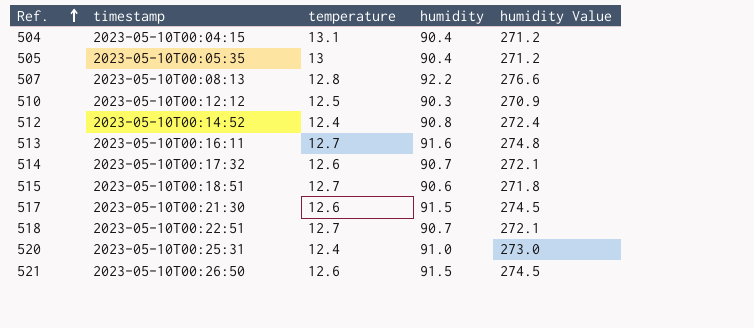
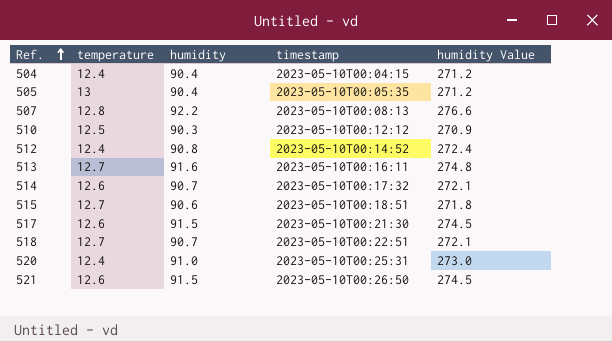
column timestamp | position: 2 -> 4
504 | temperature: 13.1 -> 12.4

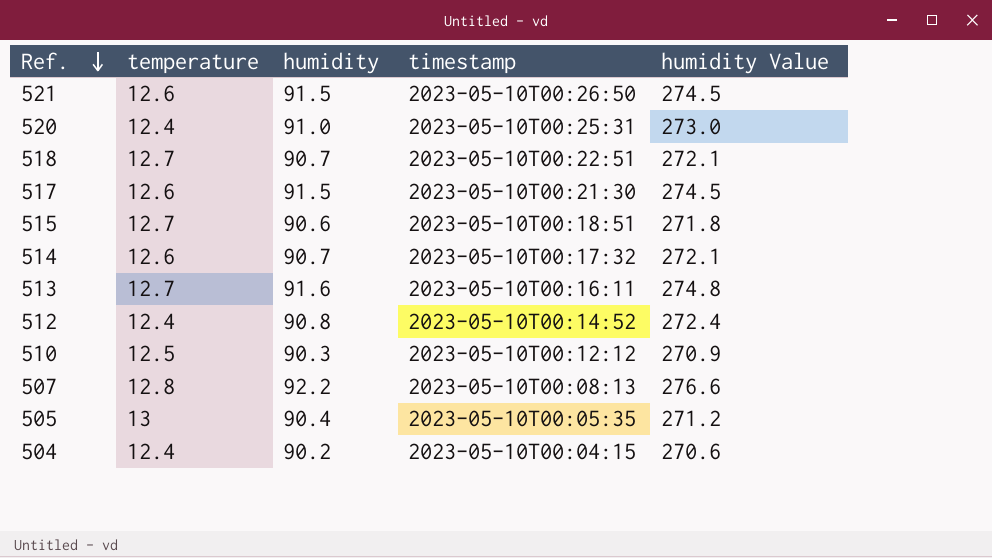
row order: Ref. ascending -> Ref. descending
504 | humidity: 90.4 -> 90.2
504 | humidity Value: 271.2 -> 270.6

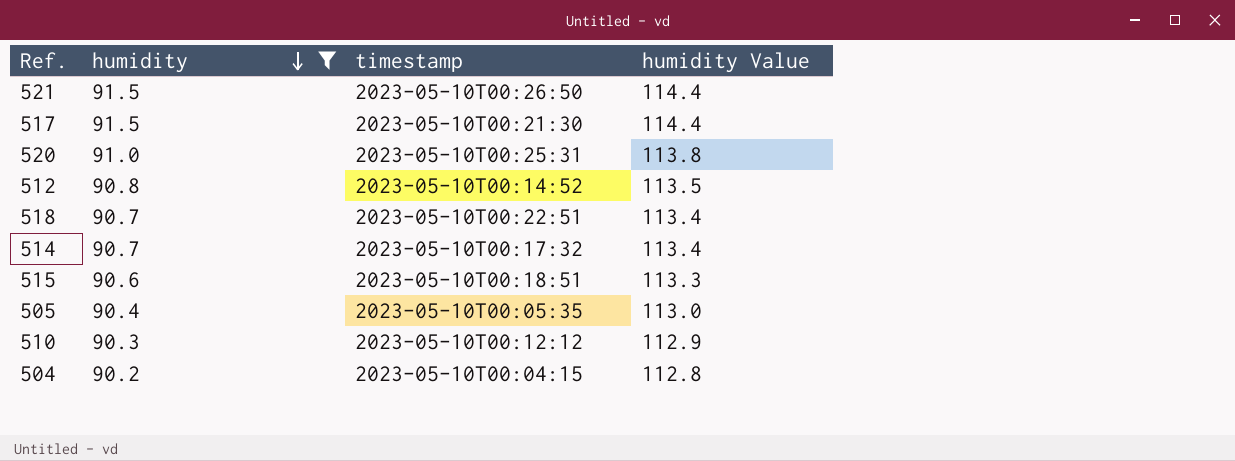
filter: none -> humidity <= 91.5
row order: Ref. descending -> humidity descending
column temperature | position: 2 -> none
column humidity Value | formula: [humidity] * 3 -> [humidity] * 1.25

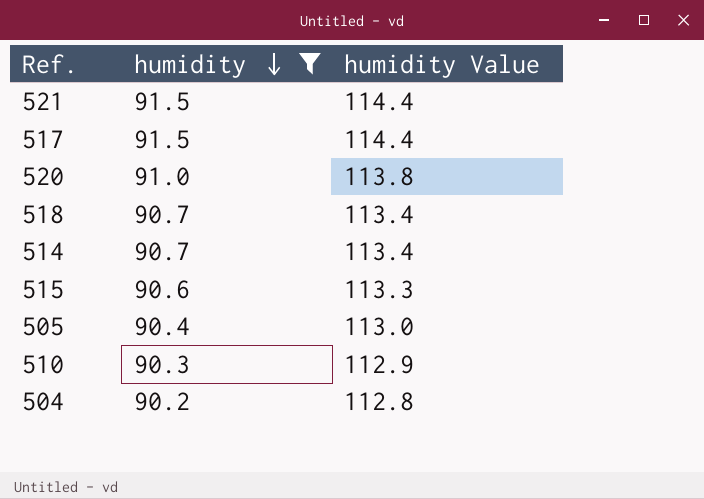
column timestamp | position: 3 -> none
row 512: 90.8 | 2023-05-10T00:14:52 | 113.5 -> none

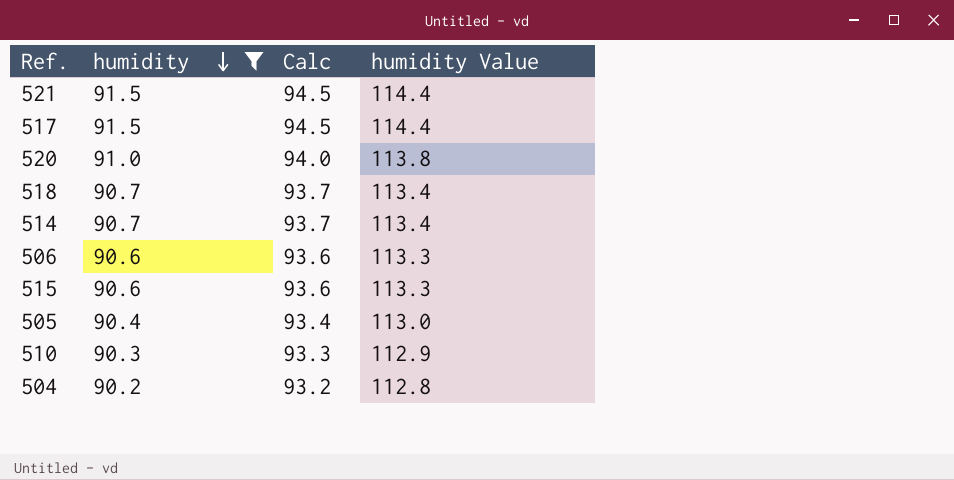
column Calc | formula: none -> [humidity] + 3
row 506: none -> 90.6 | 93.6 | 113.3

